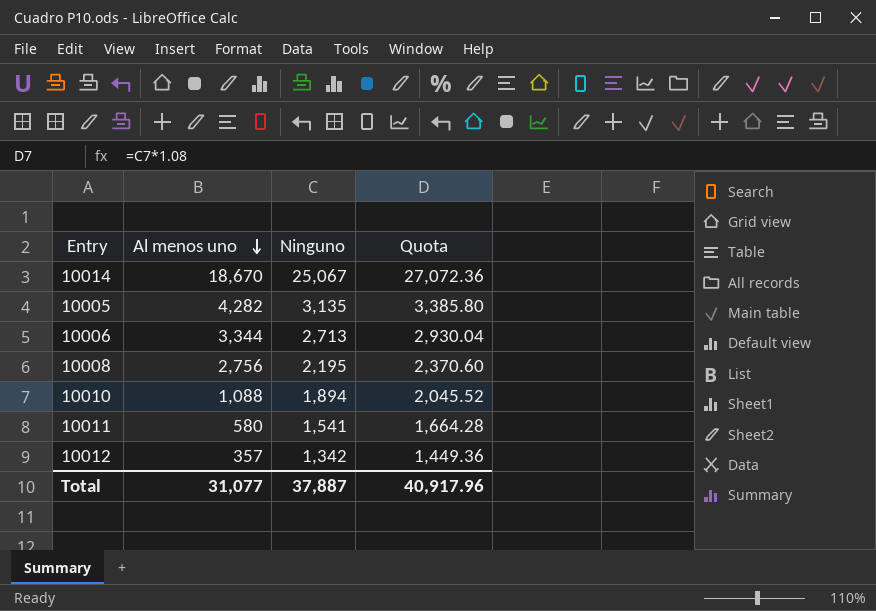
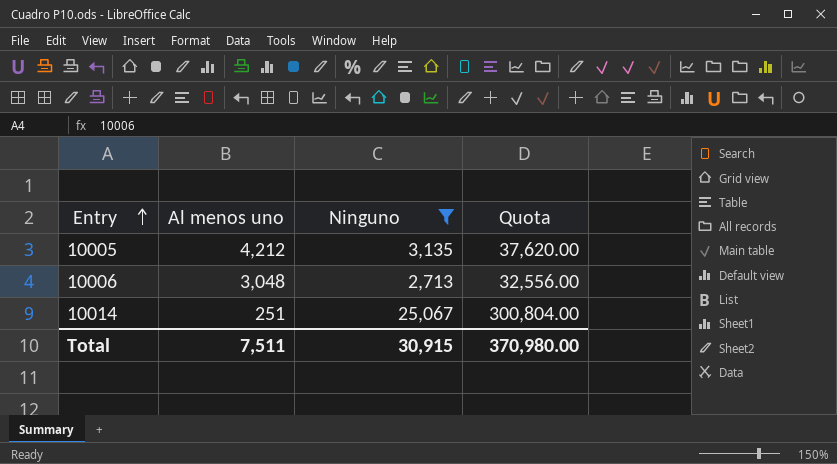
filter: none -> Ninguno >= 2,713
row order: Al menos uno descending -> Entry ascending
column Quota | formula: [Ninguno] * 1.08 -> [Ninguno] * 12
10005 | Al menos uno: 4,282 -> 4,212
10006 | Al menos uno: 3,344 -> 3,048
10014 | Al menos uno: 18,670 -> 251
Total | Al menos uno: 31,077 -> 7,511
Total | Ninguno: 37,887 -> 30,915
Total | Quota: 40,917.96 -> 370,980.00

